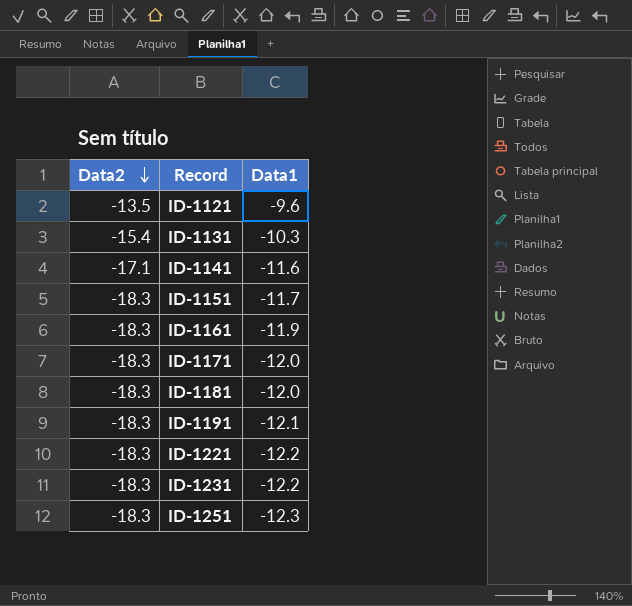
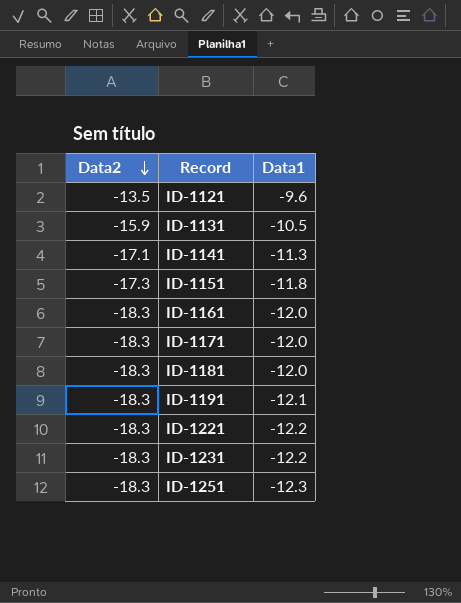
ID-1131 | Data2: -15.4 -> -15.9
ID-1131 | Data1: -10.3 -> -10.5
ID-1141 | Data1: -11.6 -> -11.3
ID-1151 | Data2: -18.3 -> -17.3
ID-1151 | Data1: -11.7 -> -11.8
ID-1161 | Data1: -11.9 -> -12.0

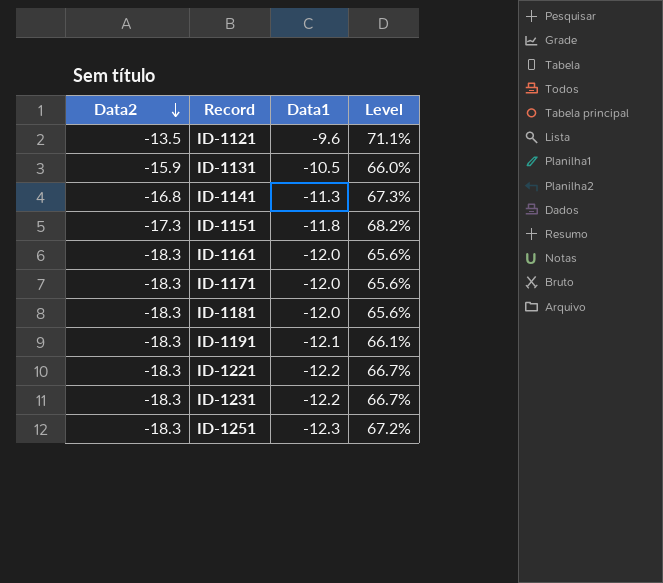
column Level | formula: none -> [Data1] / [Data2]
ID-1141 | Data2: -17.1 -> -16.8

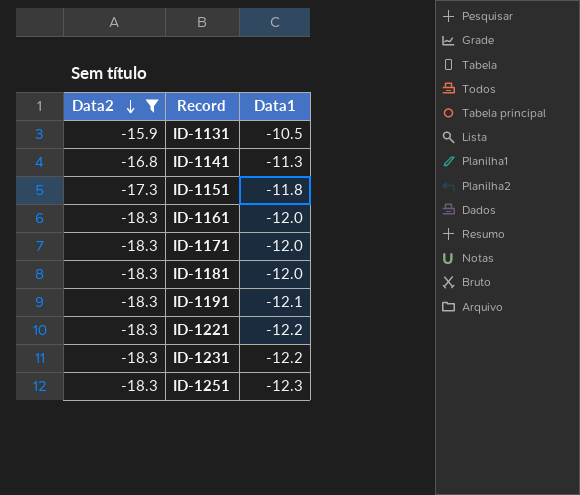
filter: none -> Data2 != -13.5
column Level | formula: [Data1] / [Data2] -> none

